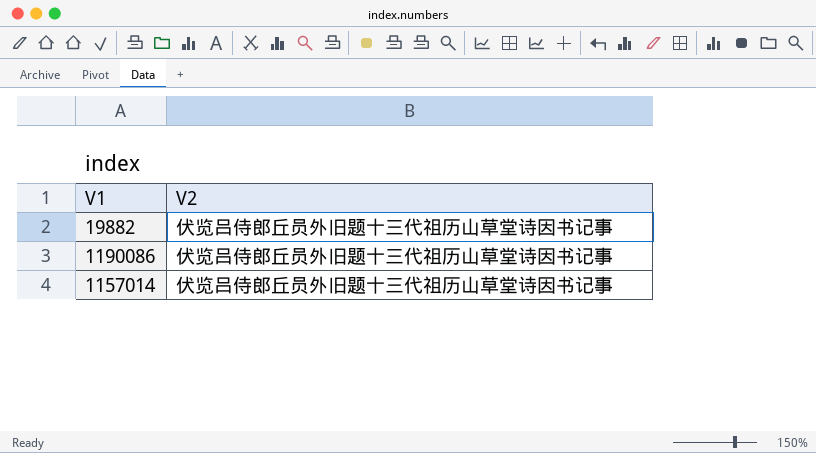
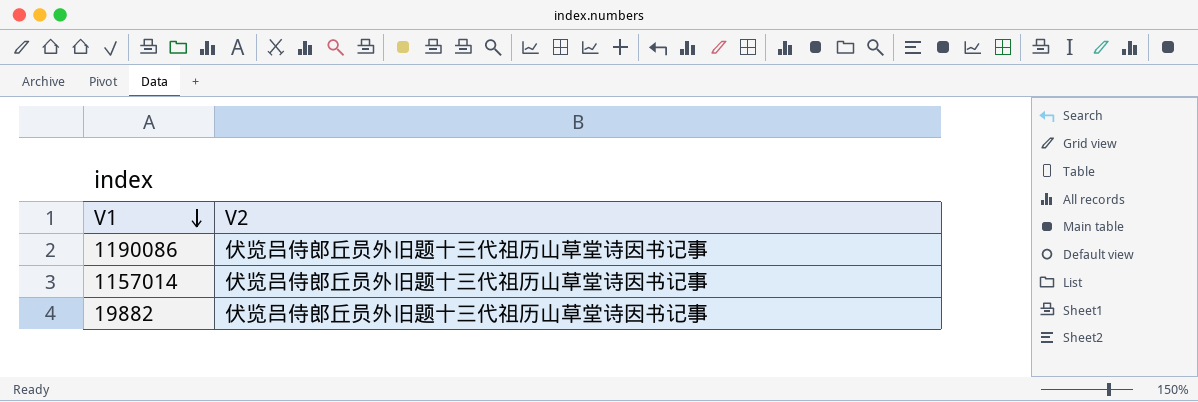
row order: none -> V1 descending

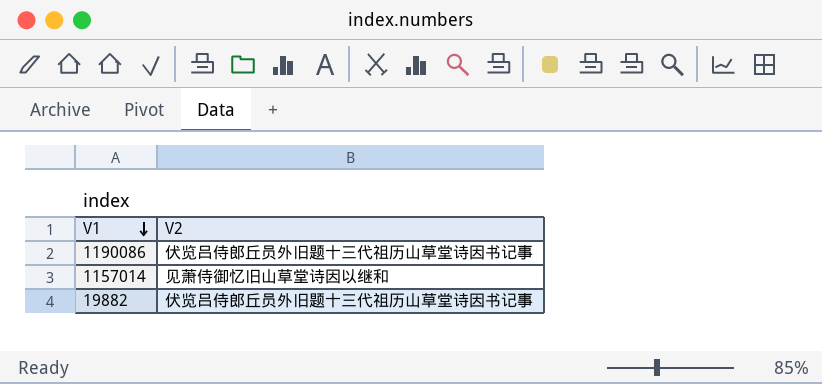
1157014 | V2: 伏览吕侍郎丘员外旧题十三代祖历山草堂诗因书记事 -> 见萧侍御忆旧山草堂诗因以继和

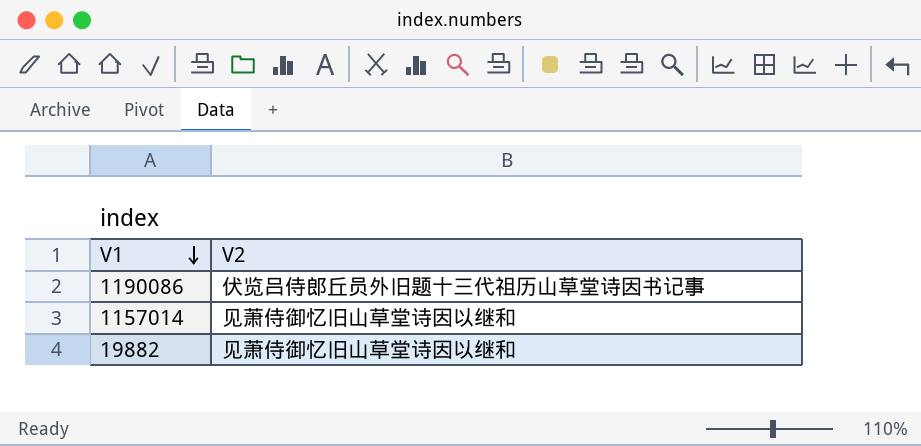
19882 | V2: 伏览吕侍郎丘员外旧题十三代祖历山草堂诗因书记事 -> 见萧侍御忆旧山草堂诗因以继和

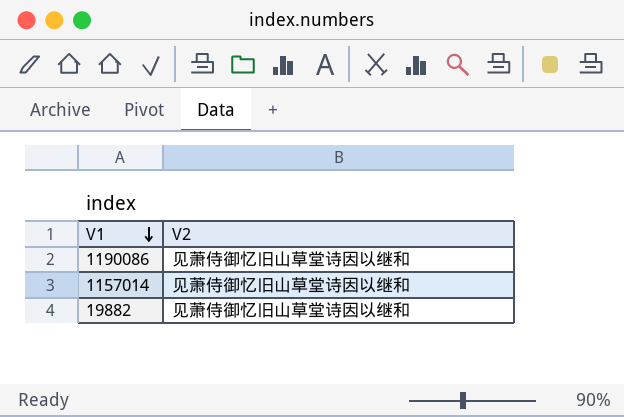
1190086 | V2: 伏览吕侍郎丘员外旧题十三代祖历山草堂诗因书记事 -> 见萧侍御忆旧山草堂诗因以继和

